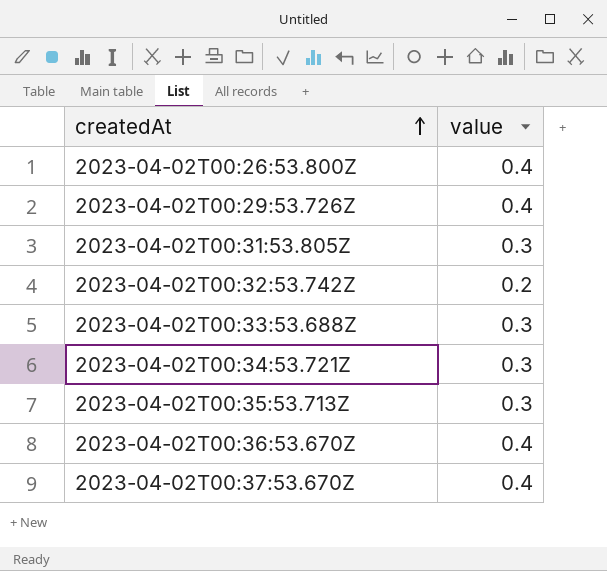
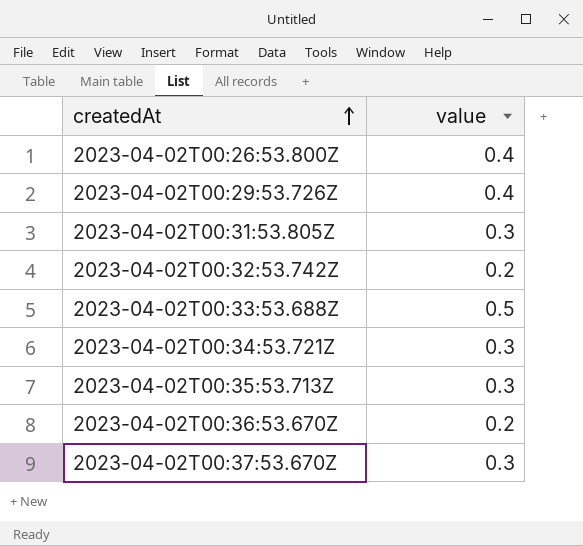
2023-04-02T00:33:53.688Z | value: 0.3 -> 0.5
2023-04-02T00:36:53.670Z | value: 0.4 -> 0.2
2023-04-02T00:37:53.670Z | value: 0.4 -> 0.3

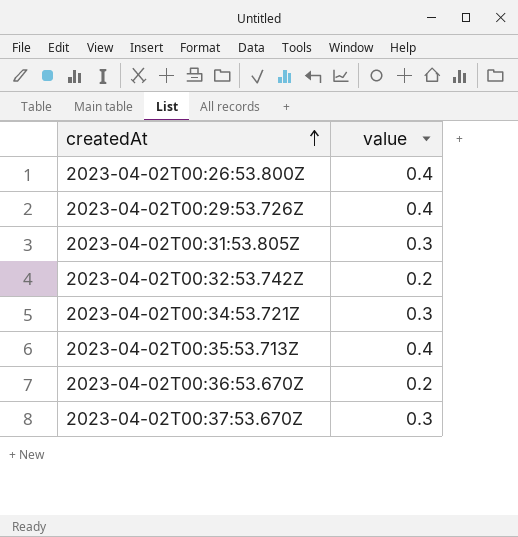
row 2023-04-02T00:33:53.688Z: 0.5 -> none
2023-04-02T00:35:53.713Z | value: 0.3 -> 0.4

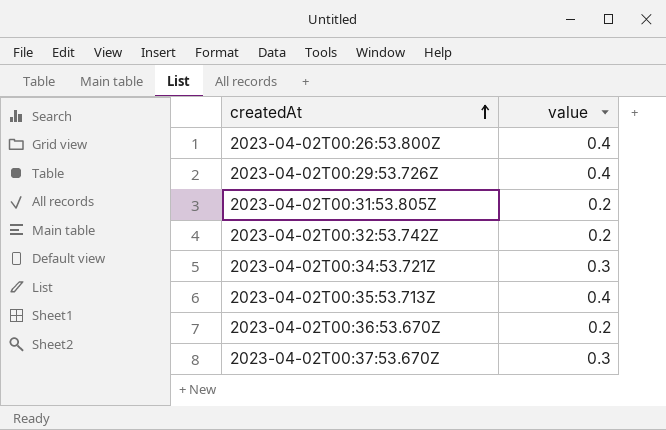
2023-04-02T00:31:53.805Z | value: 0.3 -> 0.2

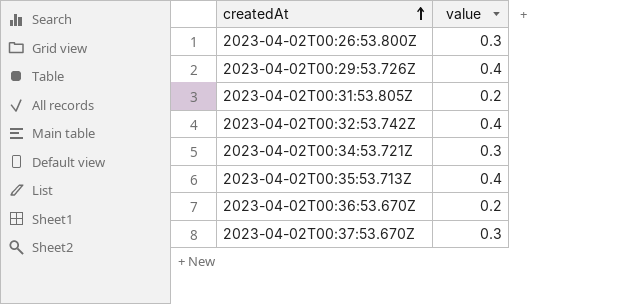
2023-04-02T00:26:53.800Z | value: 0.4 -> 0.3
2023-04-02T00:32:53.742Z | value: 0.2 -> 0.4

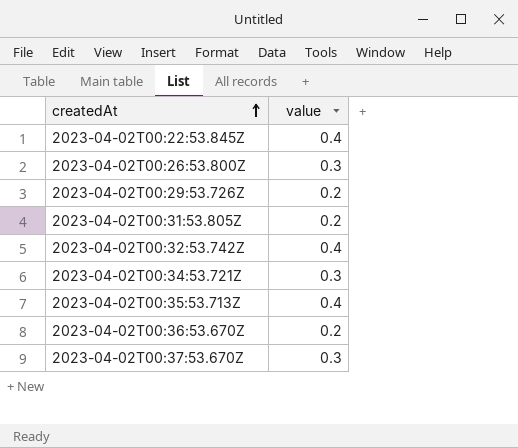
row 2023-04-02T00:22:53.845Z: none -> 0.4
2023-04-02T00:29:53.726Z | value: 0.4 -> 0.2

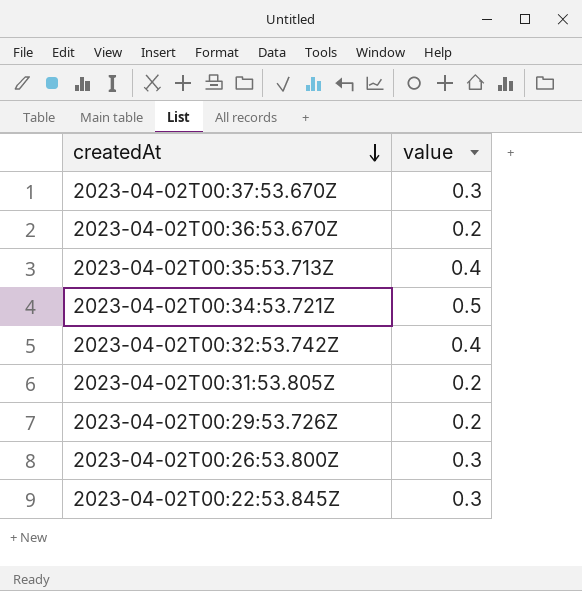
row order: createdAt ascending -> createdAt descending
2023-04-02T00:34:53.721Z | value: 0.3 -> 0.5
2023-04-02T00:22:53.845Z | value: 0.4 -> 0.3

